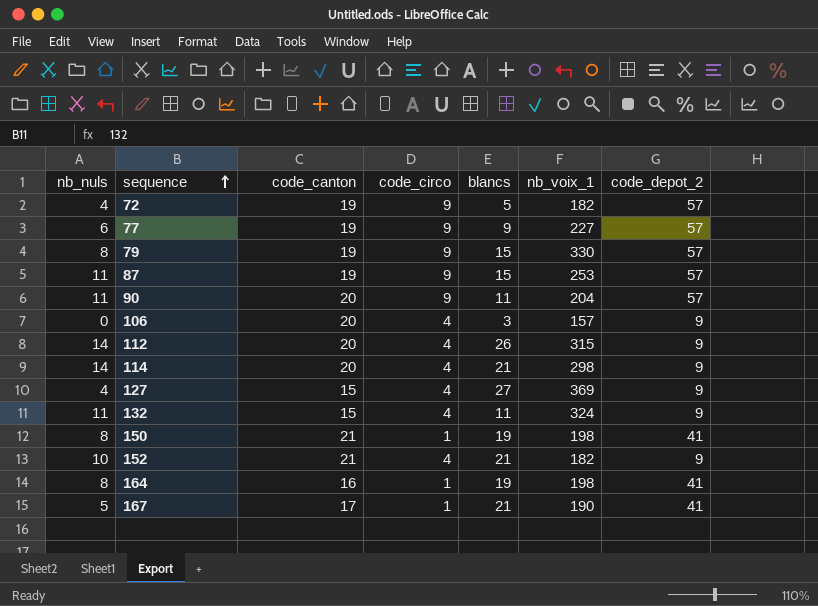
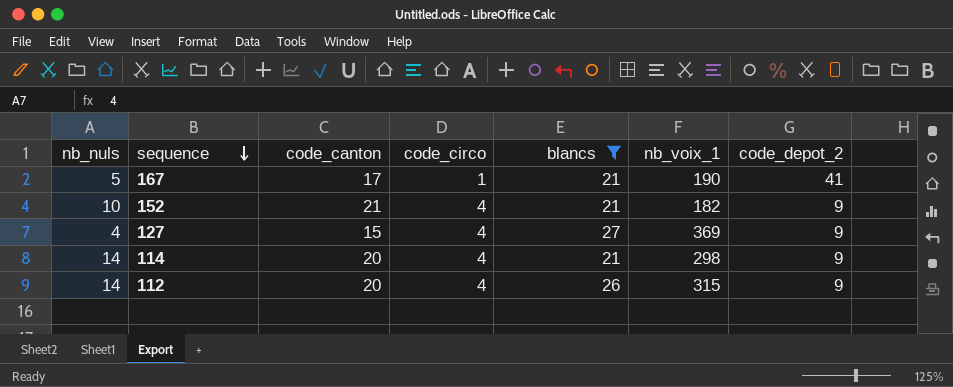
filter: none -> blancs >= 21
row order: sequence ascending -> sequence descending

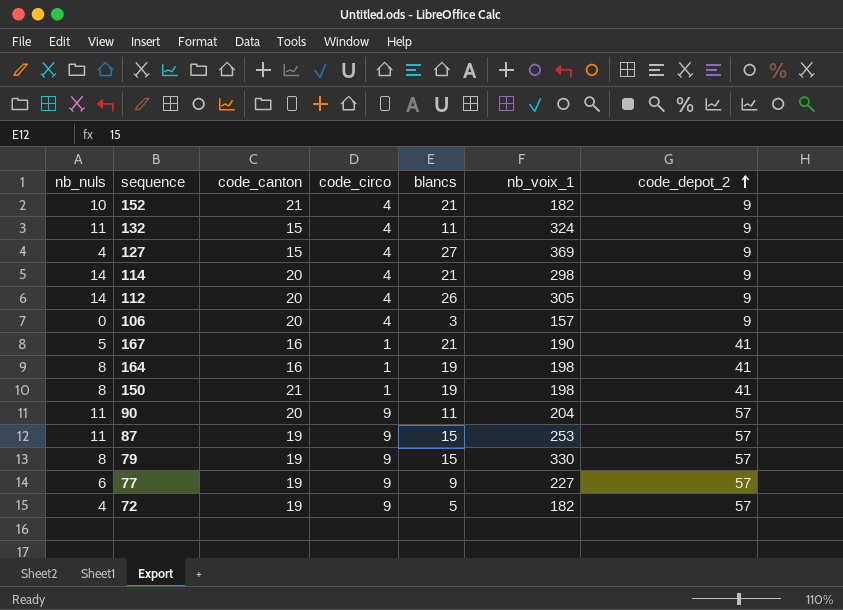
filter: blancs >= 21 -> none
row order: sequence descending -> code_depot_2 ascending
112 | nb_voix_1: 315 -> 305
167 | code_canton: 17 -> 16

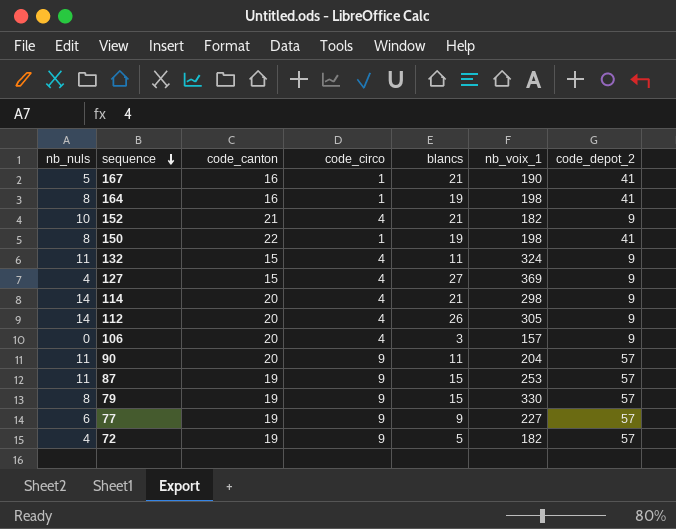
row order: code_depot_2 ascending -> sequence descending
150 | code_canton: 21 -> 22

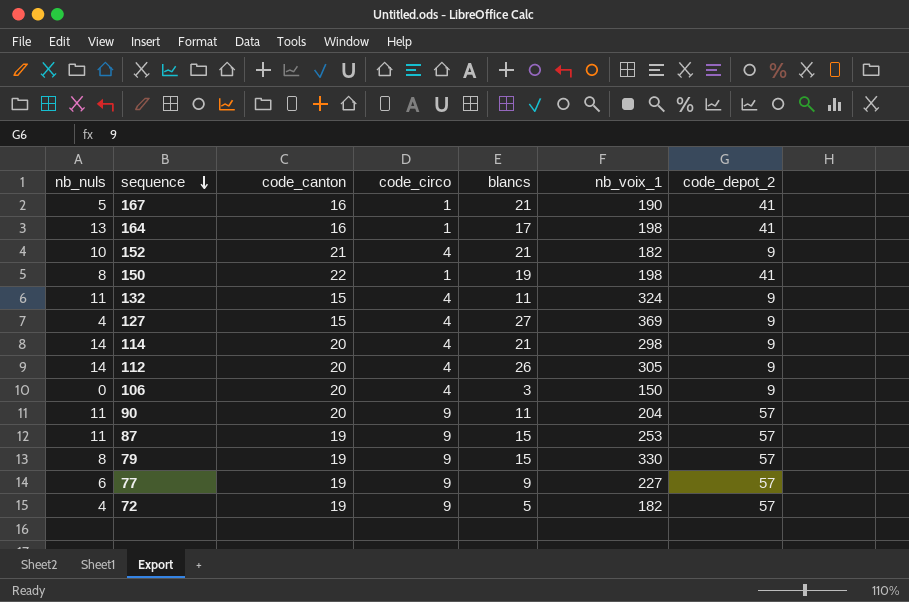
164 | nb_nuls: 8 -> 13
164 | blancs: 19 -> 17
106 | nb_voix_1: 157 -> 150

